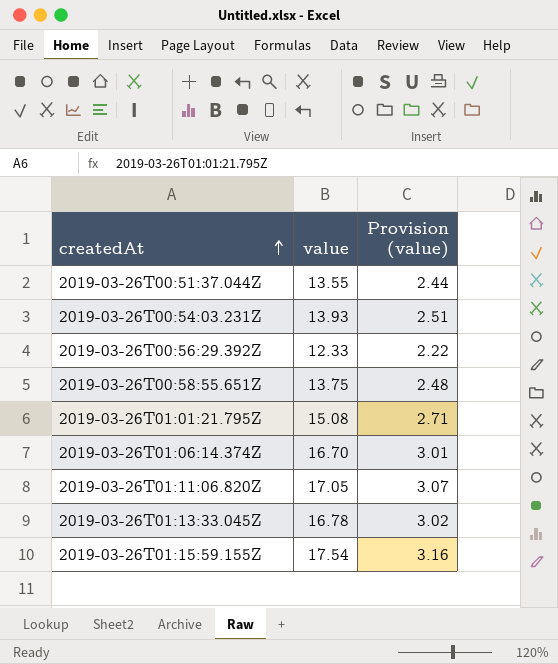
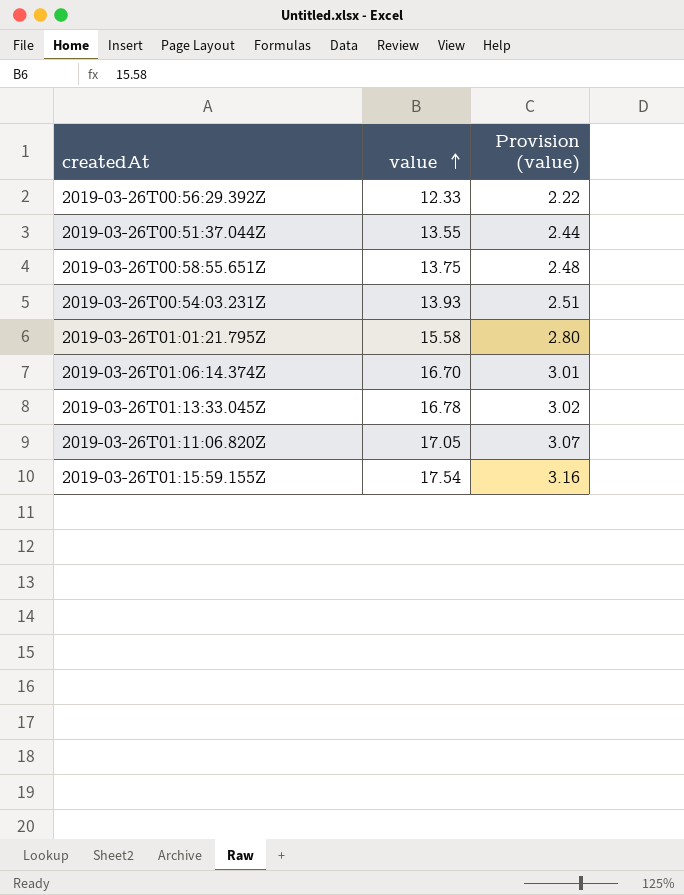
row order: createdAt ascending -> value ascending
2019-03-26T01:01:21.795Z | value: 15.08 -> 15.58
2019-03-26T01:01:21.795Z | Provision (value): 2.71 -> 2.80

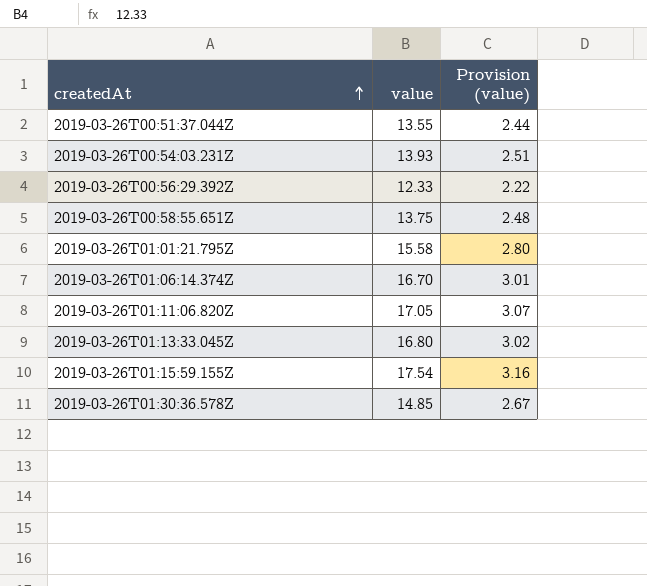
row order: value ascending -> createdAt ascending
2019-03-26T01:13:33.045Z | value: 16.78 -> 16.80
row 2019-03-26T01:30:36.578Z: none -> 14.85 | 2.67

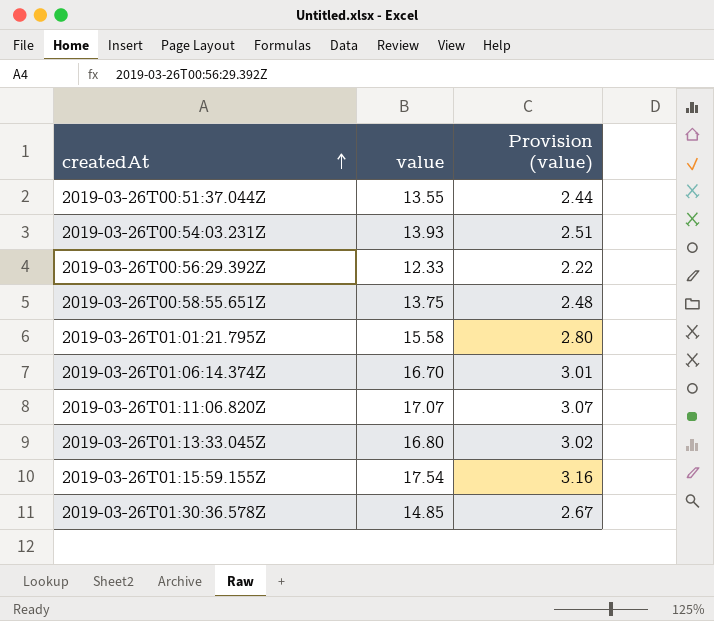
2019-03-26T01:11:06.820Z | value: 17.05 -> 17.07

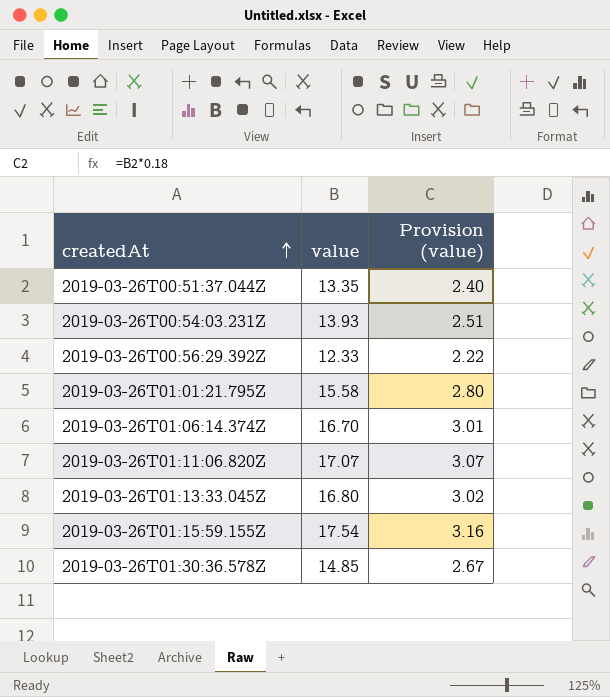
row 2019-03-26T00:58:55.651Z: 13.75 | 2.48 -> none
2019-03-26T00:51:37.044Z | value: 13.55 -> 13.35
2019-03-26T00:51:37.044Z | Provision (value): 2.44 -> 2.40

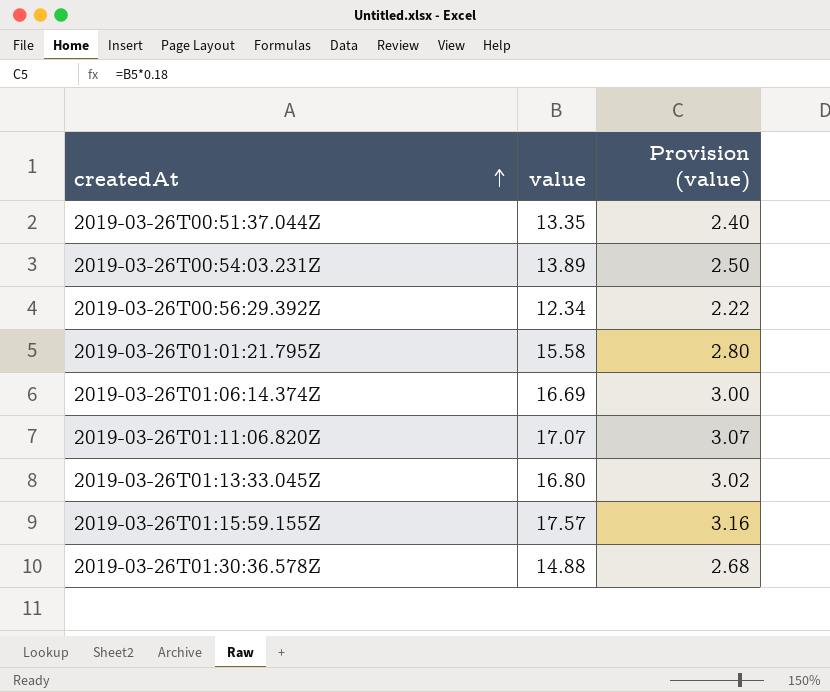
2019-03-26T00:54:03.231Z | value: 13.93 -> 13.89
2019-03-26T00:54:03.231Z | Provision (value): 2.51 -> 2.50
2019-03-26T00:56:29.392Z | value: 12.33 -> 12.34
2019-03-26T01:06:14.374Z | value: 16.70 -> 16.69
2019-03-26T01:06:14.374Z | Provision (value): 3.01 -> 3.00
2019-03-26T01:15:59.155Z | value: 17.54 -> 17.57
2019-03-26T01:30:36.578Z | value: 14.85 -> 14.88
2019-03-26T01:30:36.578Z | Provision (value): 2.67 -> 2.68

